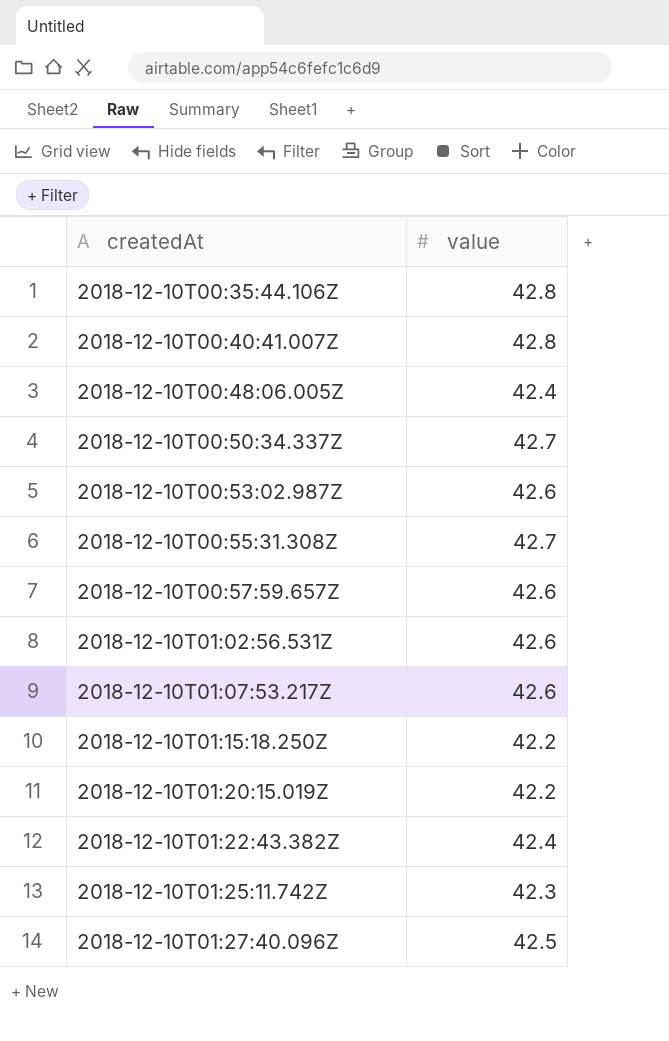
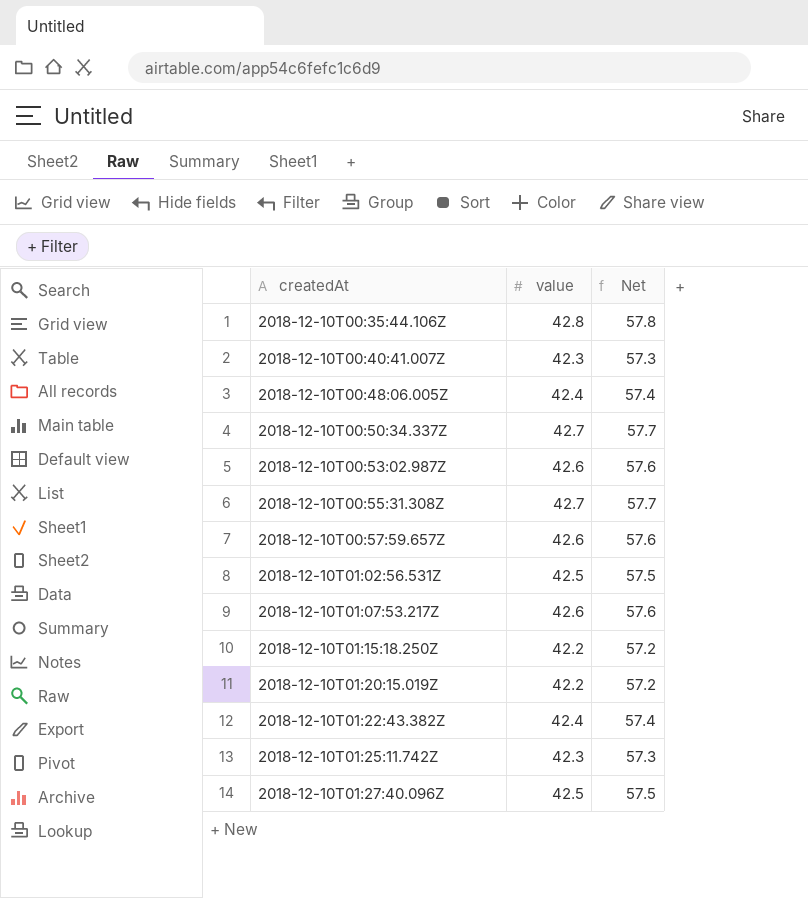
column Net | formula: none -> [value] + 15
2018-12-10T00:40:41.007Z | value: 42.8 -> 42.3
2018-12-10T01:02:56.531Z | value: 42.6 -> 42.5

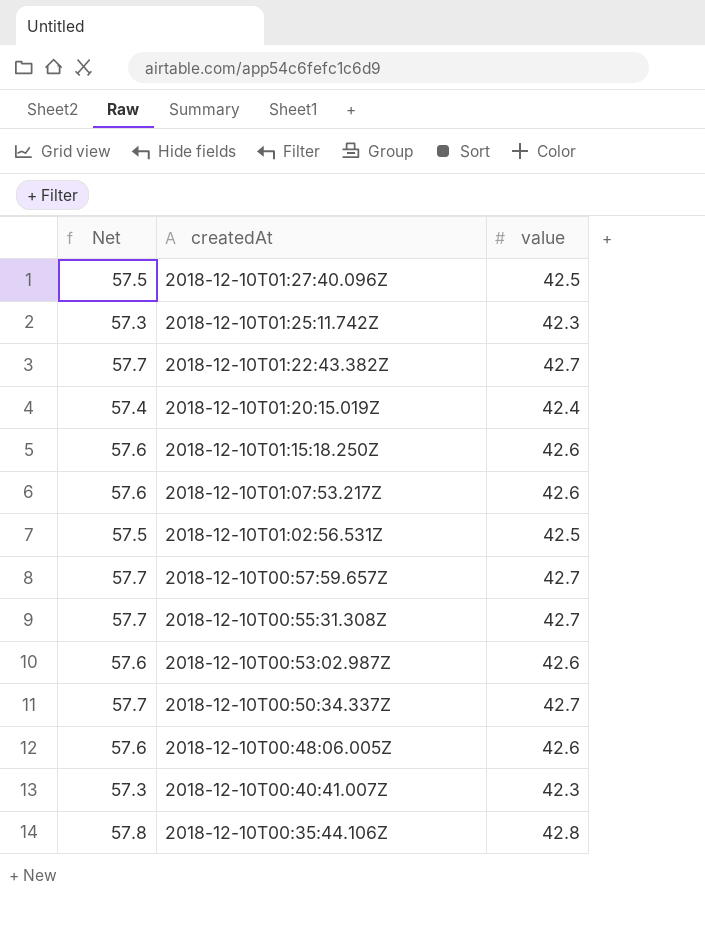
row order: createdAt ascending -> createdAt descending
column Net | position: 3 -> 1
2018-12-10T01:22:43.382Z | Net: 57.4 -> 57.7
2018-12-10T01:22:43.382Z | value: 42.4 -> 42.7
2018-12-10T01:20:15.019Z | Net: 57.2 -> 57.4
2018-12-10T01:20:15.019Z | value: 42.2 -> 42.4
2018-12-10T01:15:18.250Z | Net: 57.2 -> 57.6
2018-12-10T01:15:18.250Z | value: 42.2 -> 42.6
2018-12-10T00:57:59.657Z | Net: 57.6 -> 57.7
2018-12-10T00:57:59.657Z | value: 42.6 -> 42.7
2018-12-10T00:48:06.005Z | Net: 57.4 -> 57.6
2018-12-10T00:48:06.005Z | value: 42.4 -> 42.6

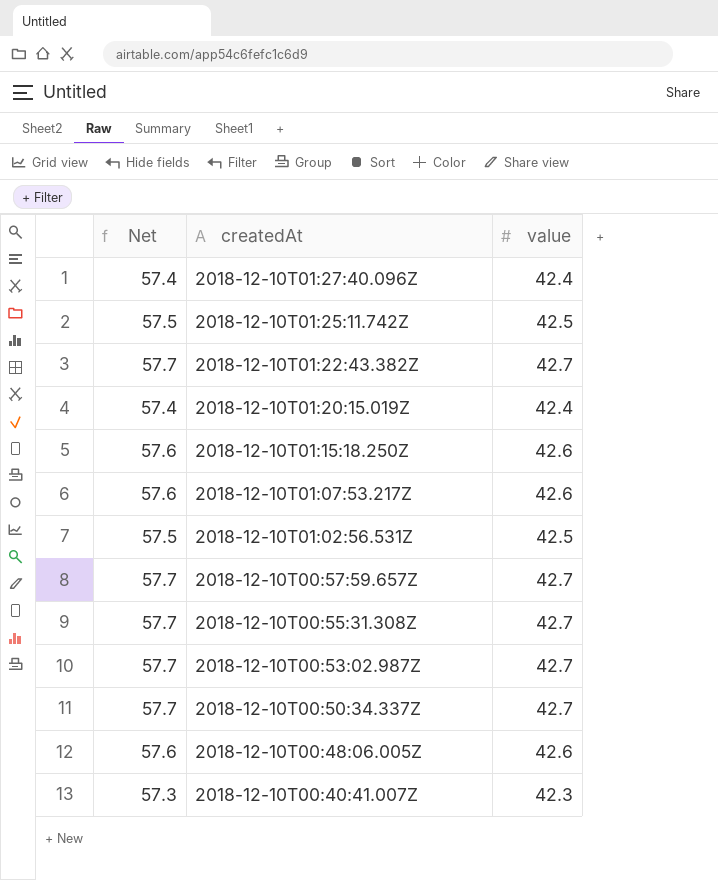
row 2018-12-10T00:35:44.106Z: 57.8 | 42.8 -> none
2018-12-10T01:27:40.096Z | Net: 57.5 -> 57.4
2018-12-10T01:27:40.096Z | value: 42.5 -> 42.4
2018-12-10T01:25:11.742Z | Net: 57.3 -> 57.5
2018-12-10T01:25:11.742Z | value: 42.3 -> 42.5
2018-12-10T00:53:02.987Z | Net: 57.6 -> 57.7
2018-12-10T00:53:02.987Z | value: 42.6 -> 42.7

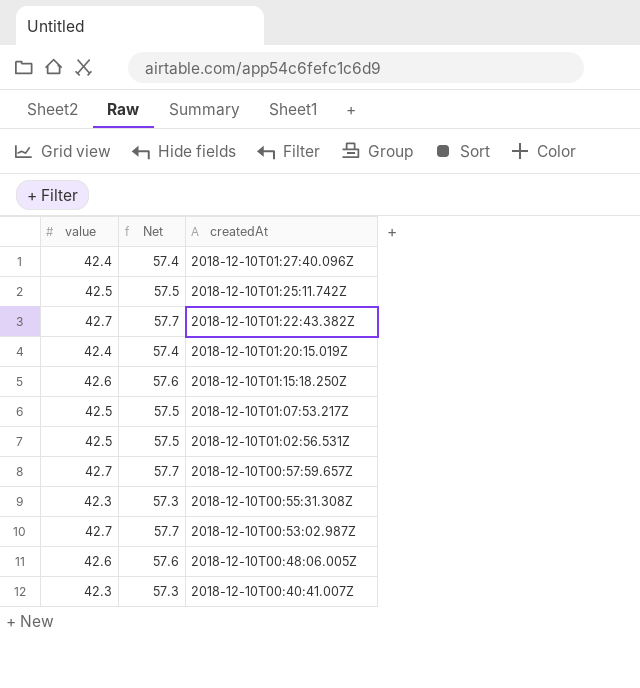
column value | position: 3 -> 1
row 2018-12-10T00:50:34.337Z: 57.7 | 42.7 -> none
2018-12-10T01:07:53.217Z | value: 42.6 -> 42.5
2018-12-10T01:07:53.217Z | Net: 57.6 -> 57.5
2018-12-10T00:55:31.308Z | value: 42.7 -> 42.3
2018-12-10T00:55:31.308Z | Net: 57.7 -> 57.3

